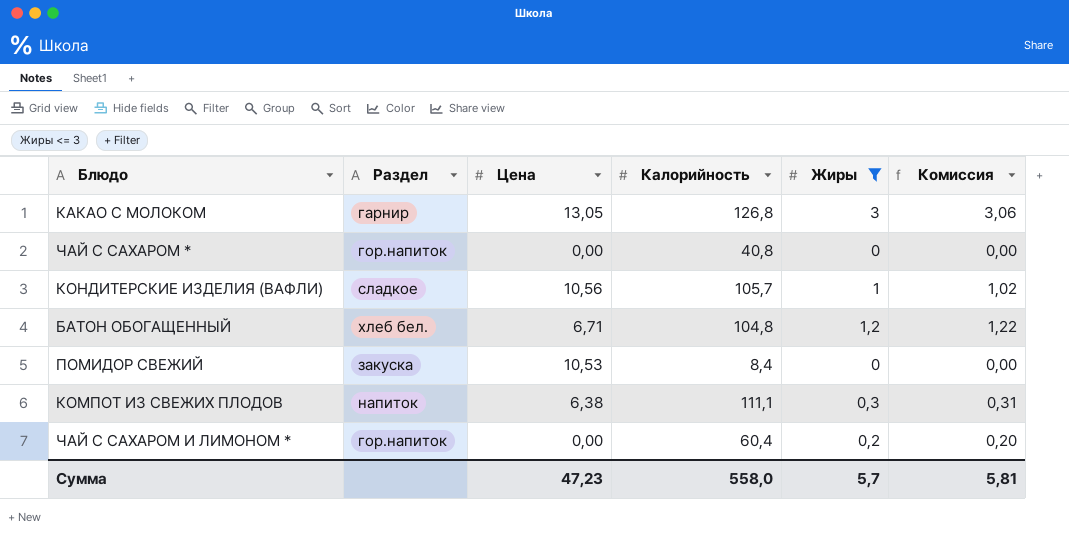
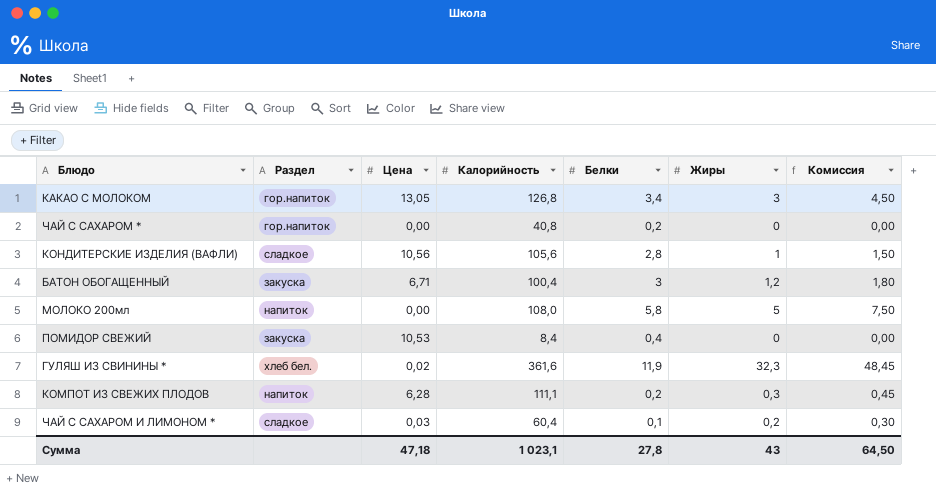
filter: Жиры <= 3 -> none
column Белки | position: none -> 5
column Комиссия | formula: [Жиры] * 1,02 -> [Жиры] * 1,5
КАКАО С МОЛОКОМ | Раздел: гарнир -> гор.напиток
КОНДИТЕРСКИЕ ИЗДЕЛИЯ (ВАФЛИ) | Калорийность: 105,7 -> 105,6
БАТОН ОБОГАЩЕННЫЙ | Раздел: хлеб бел. -> закуска
БАТОН ОБОГАЩЕННЫЙ | Калорийность: 104,8 -> 100,4
КОМПОТ ИЗ СВЕЖИХ ПЛОДОВ | Цена: 6,38 -> 6,28
ЧАЙ С САХАРОМ И ЛИМОНОМ * | Раздел: гор.напиток -> сладкое
ЧАЙ С САХАРОМ И ЛИМОНОМ * | Цена: 0,00 -> 0,03
Сумма | Цена: 47,23 -> 47,18
Сумма | Калорийность: 558,0 -> 1 023,1
Сумма | Жиры: 5,7 -> 43
Сумма | Комиссия: 5,81 -> 64,50

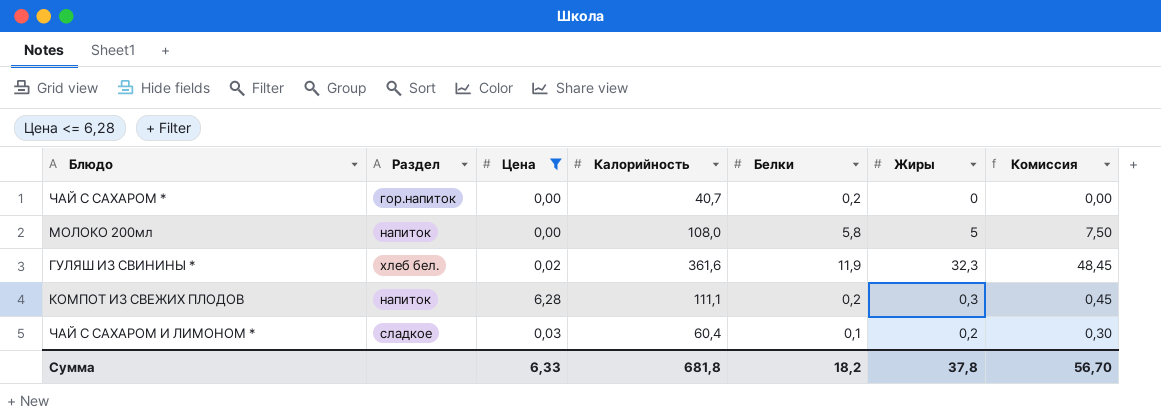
filter: none -> Цена <= 6,28
ЧАЙ С САХАРОМ * | Калорийность: 40,8 -> 40,7
Сумма | Цена: 47,18 -> 6,33
Сумма | Калорийность: 1 023,1 -> 681,8
Сумма | Белки: 27,8 -> 18,2
Сумма | Жиры: 43 -> 37,8
Сумма | Комиссия: 64,50 -> 56,70

